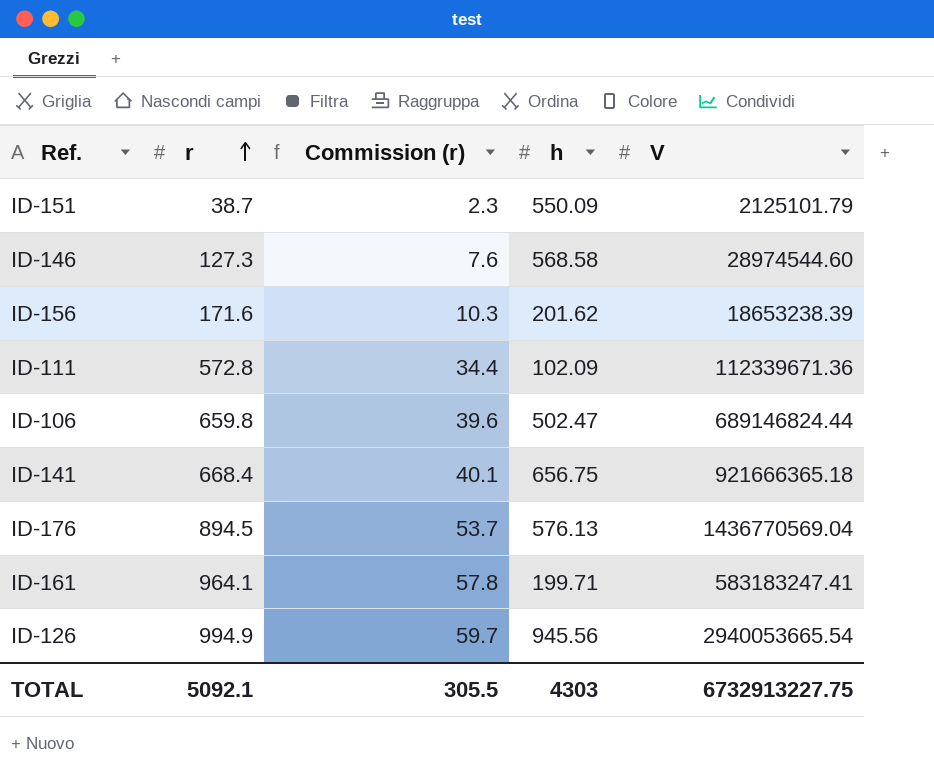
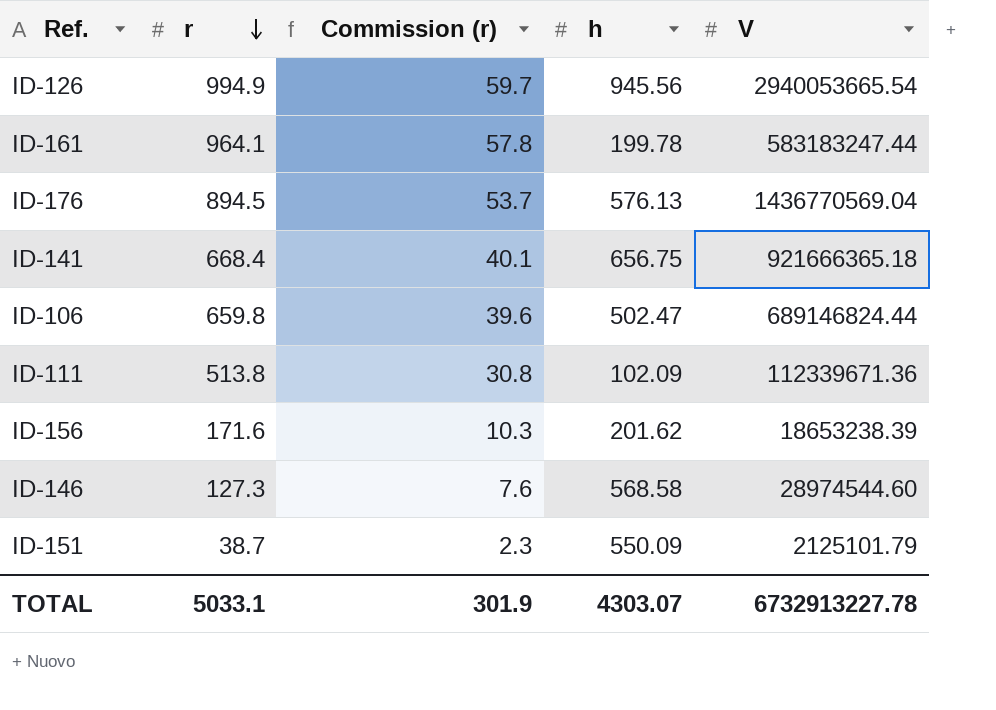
row order: r ascending -> r descending
ID-161 | h: 199.71 -> 199.78
ID-161 | V: 583183247.41 -> 583183247.44
ID-111 | r: 572.8 -> 513.8
ID-111 | Commission (r): 34.4 -> 30.8
TOTAL | r: 5092.1 -> 5033.1
TOTAL | Commission (r): 305.5 -> 301.9
TOTAL | h: 4303 -> 4303.07
TOTAL | V: 6732913227.75 -> 6732913227.78

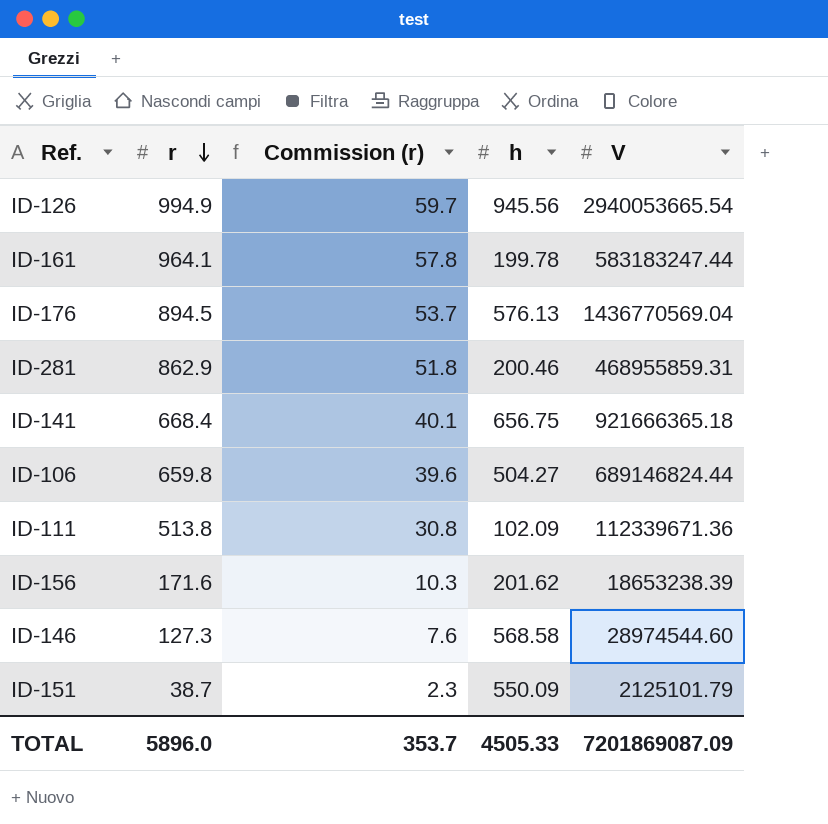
row ID-281: none -> 862.9 | 51.8 | 200.46 | 468955859.31
ID-106 | h: 502.47 -> 504.27
TOTAL | r: 5033.1 -> 5896.0
TOTAL | Commission (r): 301.9 -> 353.7
TOTAL | h: 4303.07 -> 4505.33
TOTAL | V: 6732913227.78 -> 7201869087.09

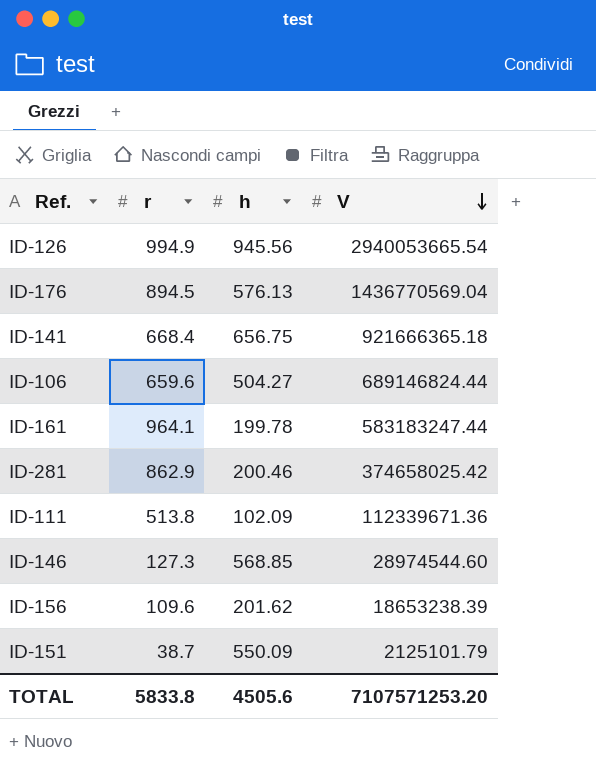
row order: r descending -> V descending
column Commission (r) | formula: [r] * 0.06 -> none
ID-106 | r: 659.8 -> 659.6
ID-281 | V: 468955859.31 -> 374658025.42
ID-146 | h: 568.58 -> 568.85
ID-156 | r: 171.6 -> 109.6
TOTAL | r: 5896.0 -> 5833.8
TOTAL | h: 4505.33 -> 4505.6
TOTAL | V: 7201869087.09 -> 7107571253.20

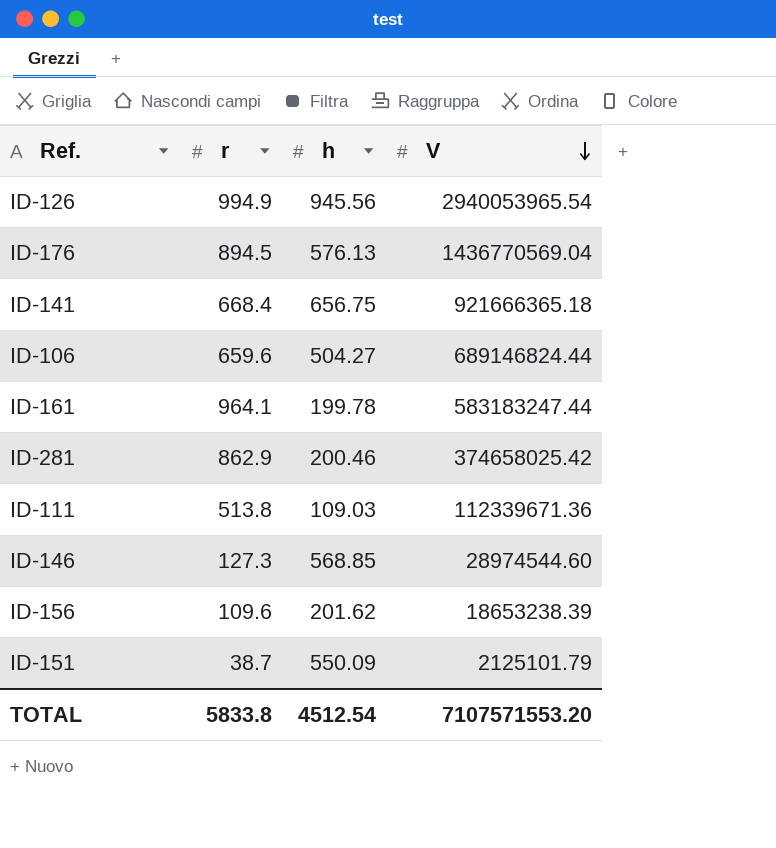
ID-126 | V: 2940053665.54 -> 2940053965.54
ID-111 | h: 102.09 -> 109.03
TOTAL | h: 4505.6 -> 4512.54
TOTAL | V: 7107571253.20 -> 7107571553.20

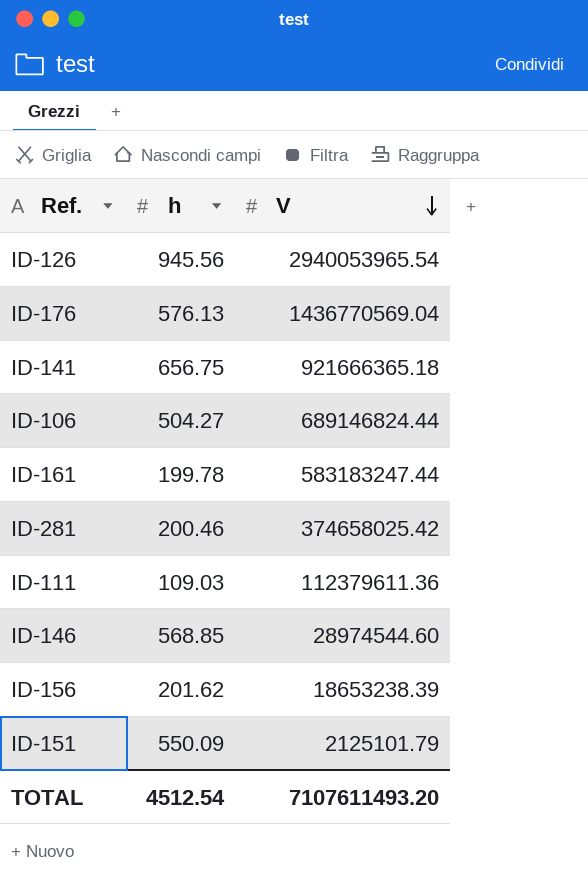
column r | position: 2 -> none
ID-111 | V: 112339671.36 -> 112379611.36
TOTAL | V: 7107571553.20 -> 7107611493.20

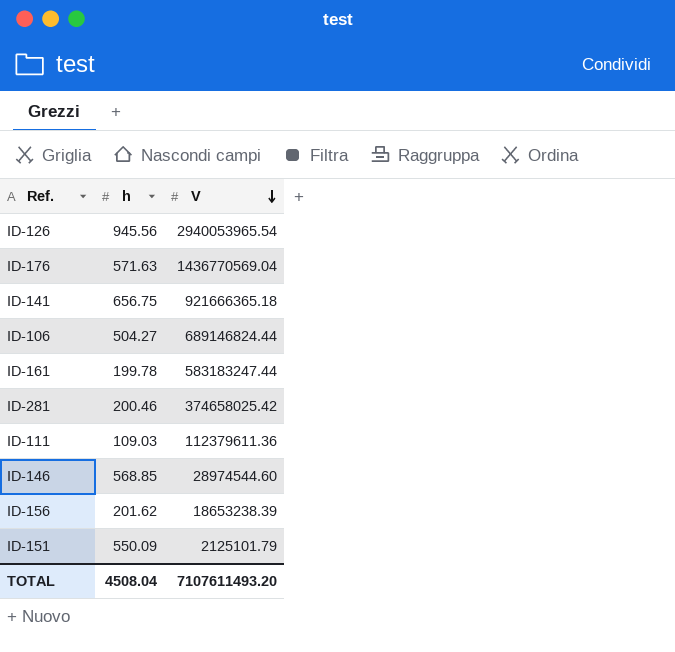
ID-176 | h: 576.13 -> 571.63
TOTAL | h: 4512.54 -> 4508.04

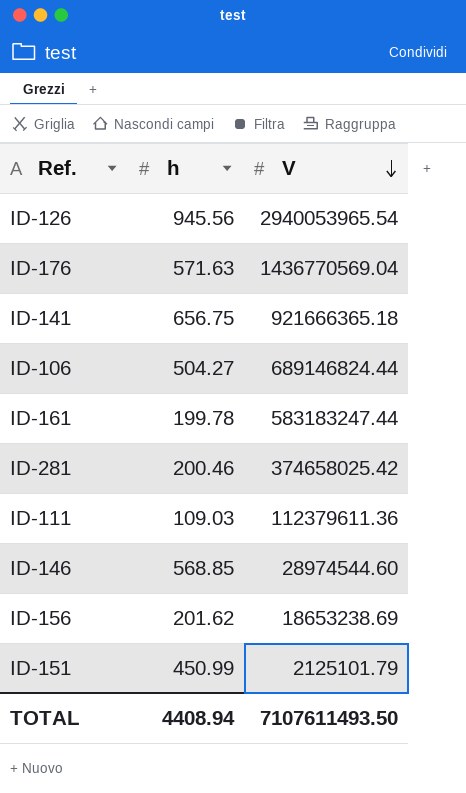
ID-156 | V: 18653238.39 -> 18653238.69
ID-151 | h: 550.09 -> 450.99
TOTAL | h: 4508.04 -> 4408.94
TOTAL | V: 7107611493.20 -> 7107611493.50

